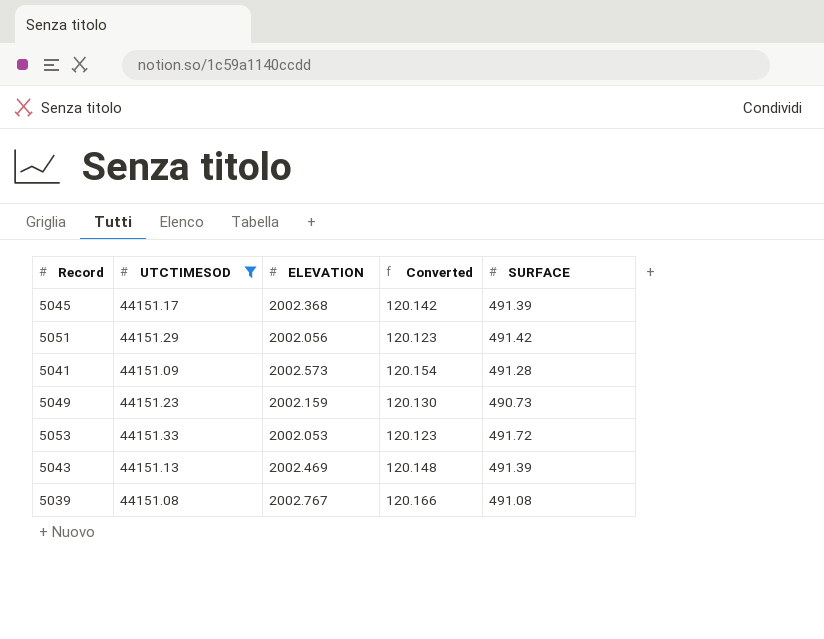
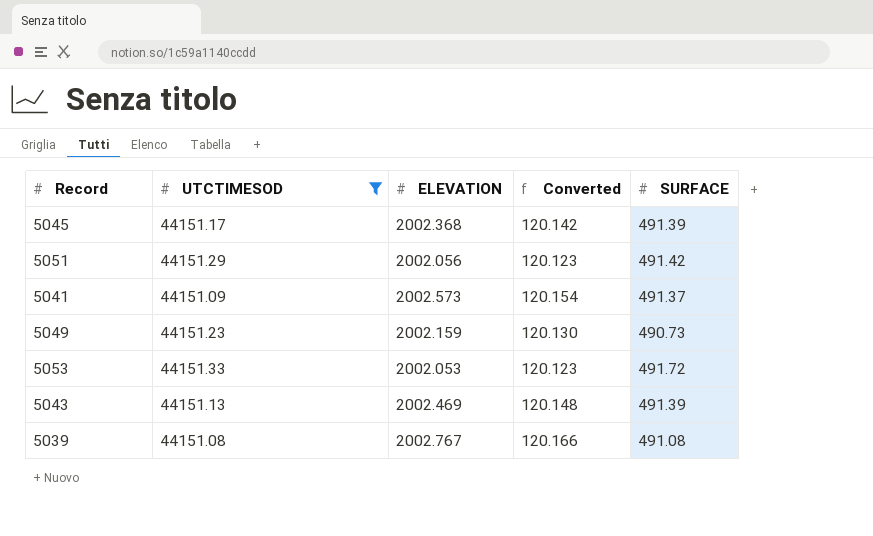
5041 | SURFACE: 491.28 -> 491.37

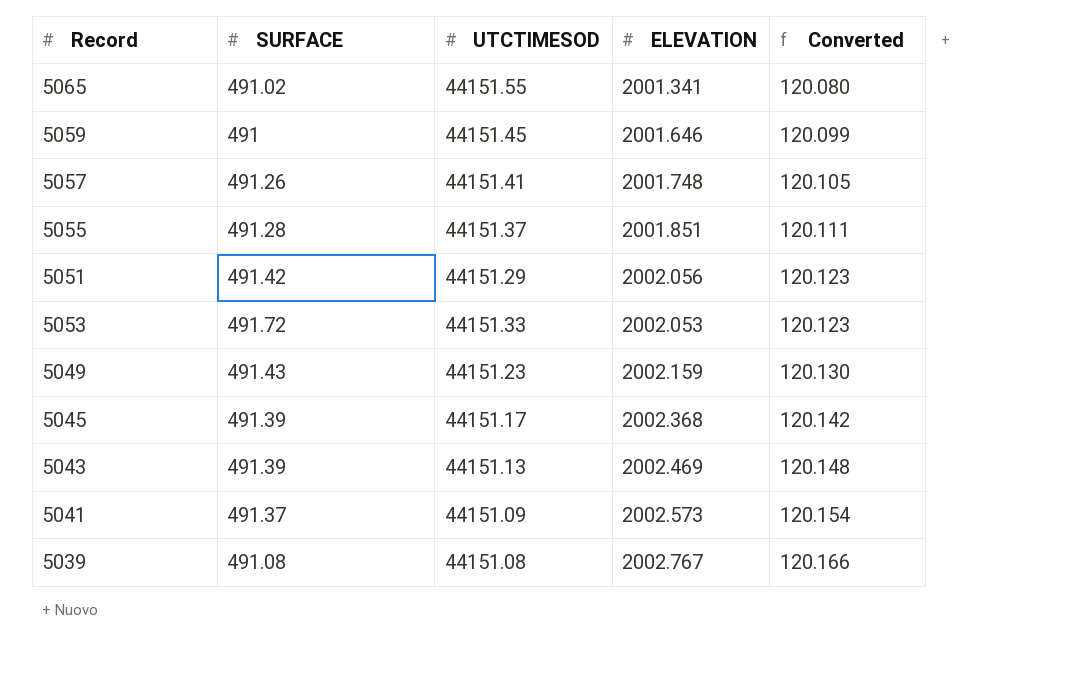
filter: UTCTIMESOD <= 44151.33 -> none
row order: none -> Converted ascending
column SURFACE | position: 5 -> 2
5049 | SURFACE: 490.73 -> 491.43

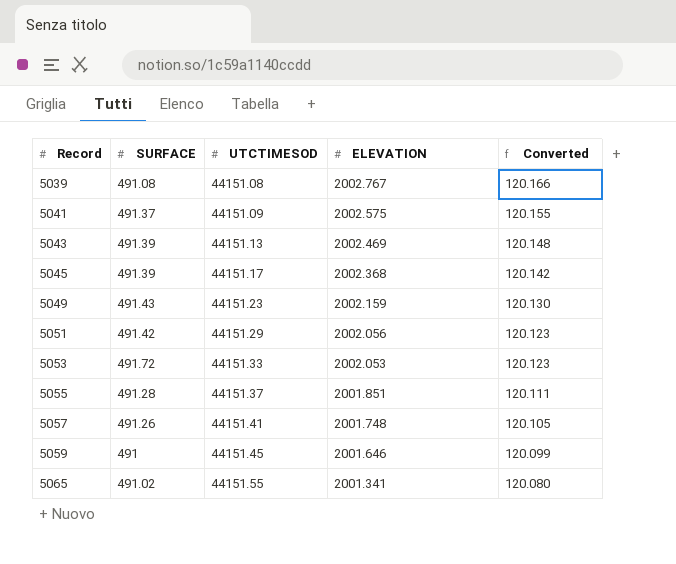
row order: Converted ascending -> Record ascending
5041 | ELEVATION: 2002.573 -> 2002.575
5041 | Converted: 120.154 -> 120.155

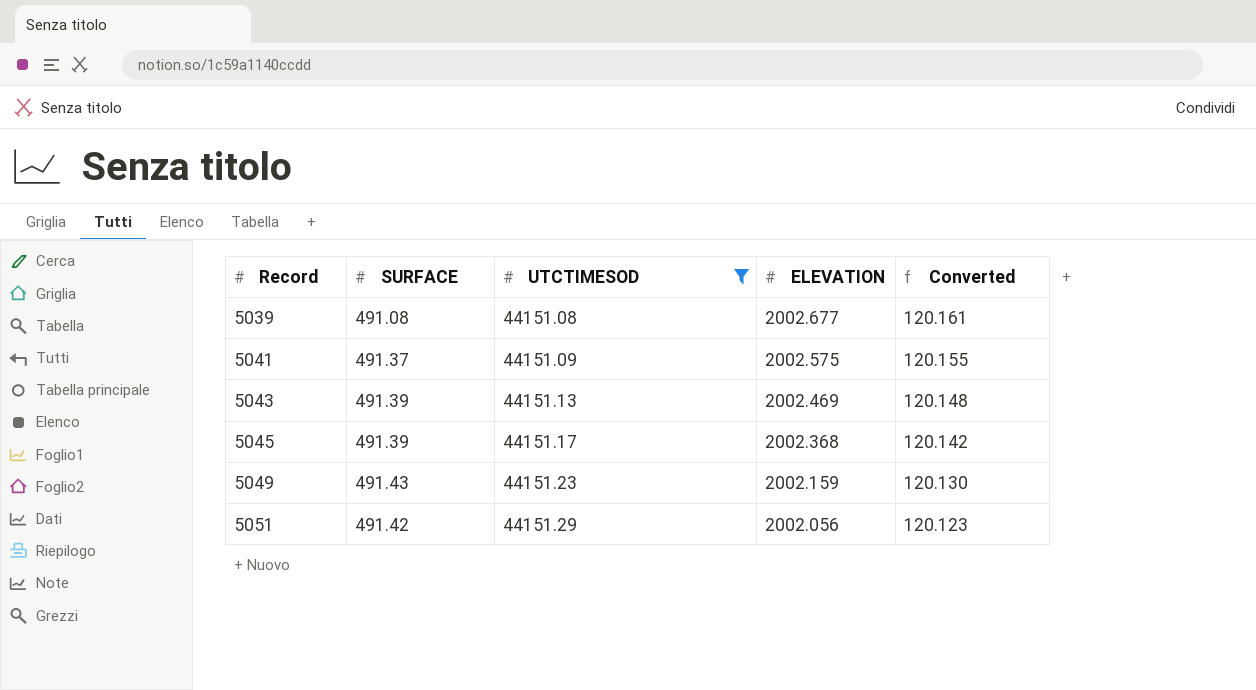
filter: none -> UTCTIMESOD <= 44151.29
5039 | ELEVATION: 2002.767 -> 2002.677
5039 | Converted: 120.166 -> 120.161

